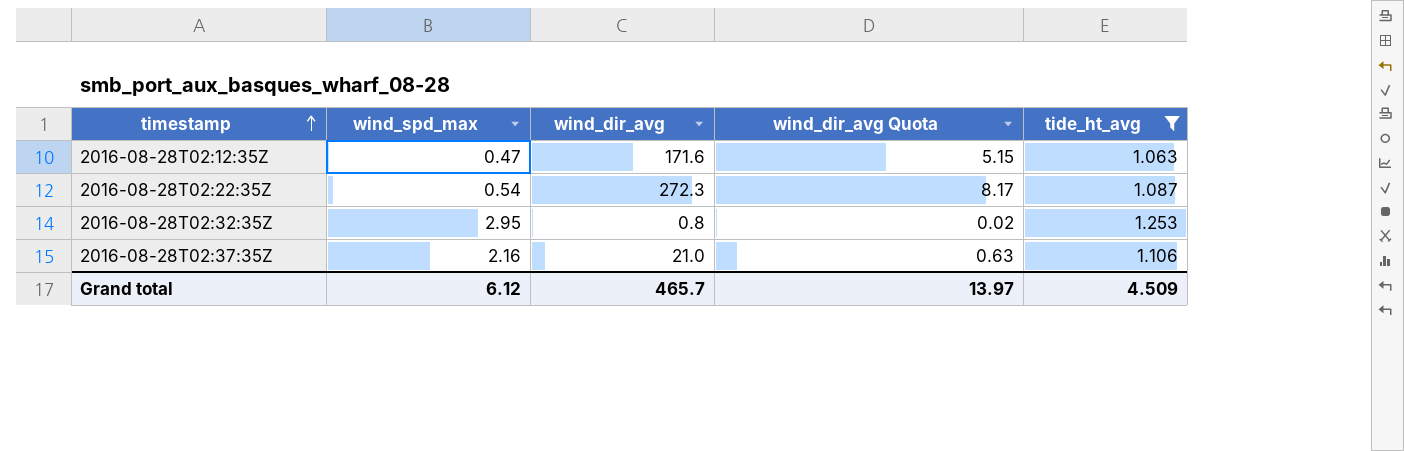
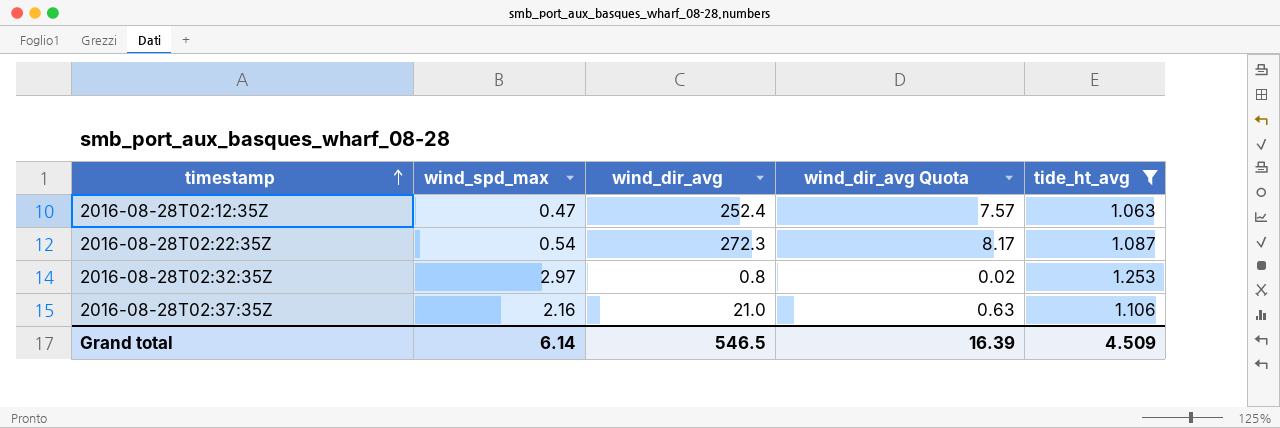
2016-08-28T02:12:35Z | wind_dir_avg: 171.6 -> 252.4
2016-08-28T02:12:35Z | wind_dir_avg Quota: 5.15 -> 7.57
2016-08-28T02:32:35Z | wind_spd_max: 2.95 -> 2.97
Grand total | wind_spd_max: 6.12 -> 6.14
Grand total | wind_dir_avg: 465.7 -> 546.5
Grand total | wind_dir_avg Quota: 13.97 -> 16.39

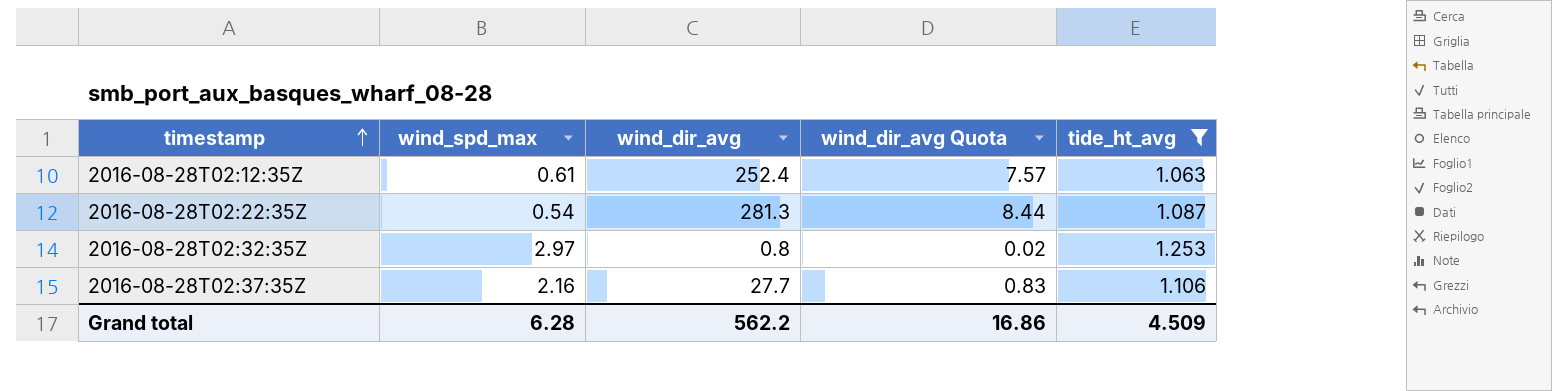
2016-08-28T02:12:35Z | wind_spd_max: 0.47 -> 0.61
2016-08-28T02:22:35Z | wind_dir_avg: 272.3 -> 281.3
2016-08-28T02:22:35Z | wind_dir_avg Quota: 8.17 -> 8.44
2016-08-28T02:37:35Z | wind_dir_avg: 21.0 -> 27.7
2016-08-28T02:37:35Z | wind_dir_avg Quota: 0.63 -> 0.83
Grand total | wind_spd_max: 6.14 -> 6.28
Grand total | wind_dir_avg: 546.5 -> 562.2
Grand total | wind_dir_avg Quota: 16.39 -> 16.86

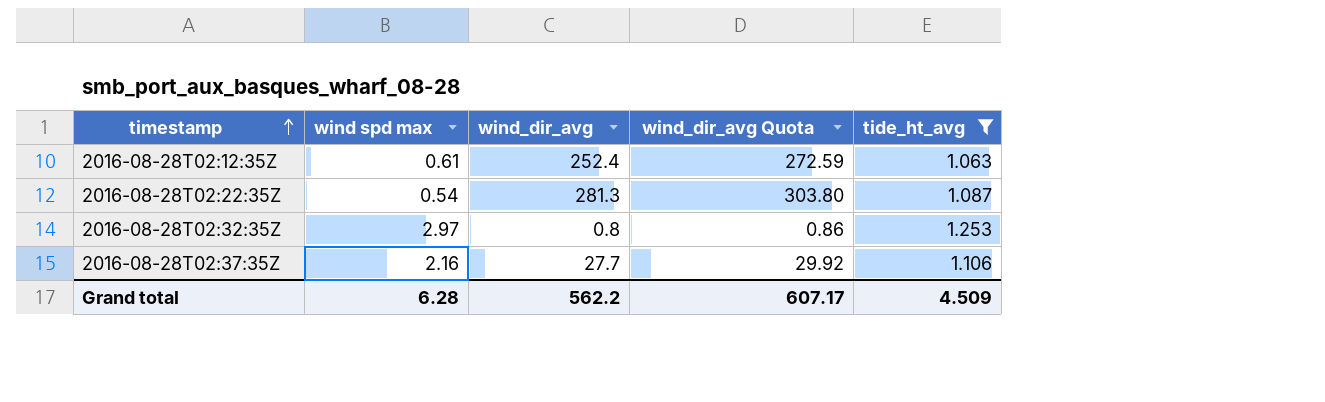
column name: wind_spd_max -> wind spd max
column wind_dir_avg Quota | formula: [wind_dir_avg] * 0.03 -> [wind_dir_avg] * 1.08
Grand total | wind_dir_avg Quota: 16.86 -> 607.17

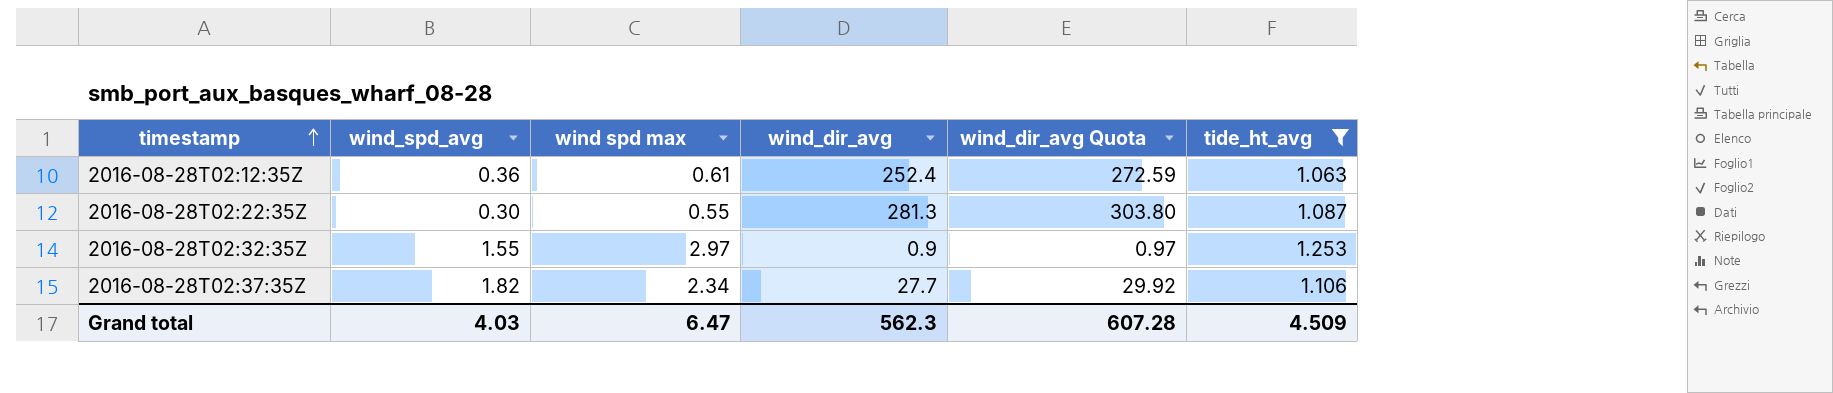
column wind_spd_avg | position: none -> 2
2016-08-28T02:22:35Z | wind spd max: 0.54 -> 0.55
2016-08-28T02:32:35Z | wind_dir_avg: 0.8 -> 0.9
2016-08-28T02:32:35Z | wind_dir_avg Quota: 0.86 -> 0.97
2016-08-28T02:37:35Z | wind spd max: 2.16 -> 2.34
Grand total | wind spd max: 6.28 -> 6.47
Grand total | wind_dir_avg: 562.2 -> 562.3
Grand total | wind_dir_avg Quota: 607.17 -> 607.28

